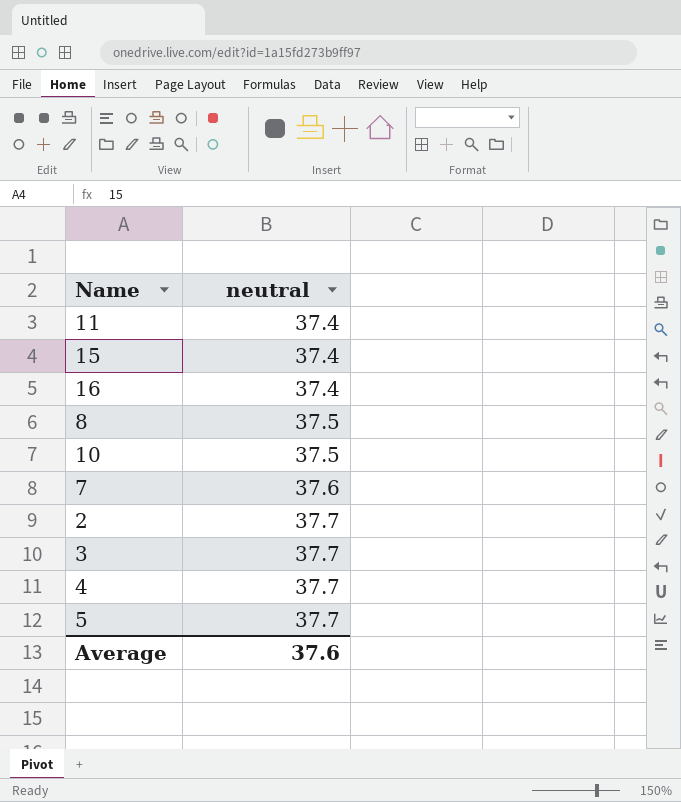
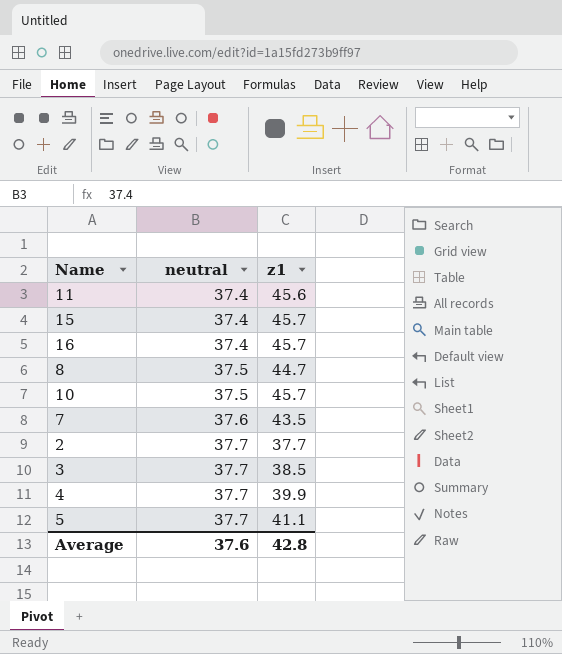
column z1 | position: none -> 3

